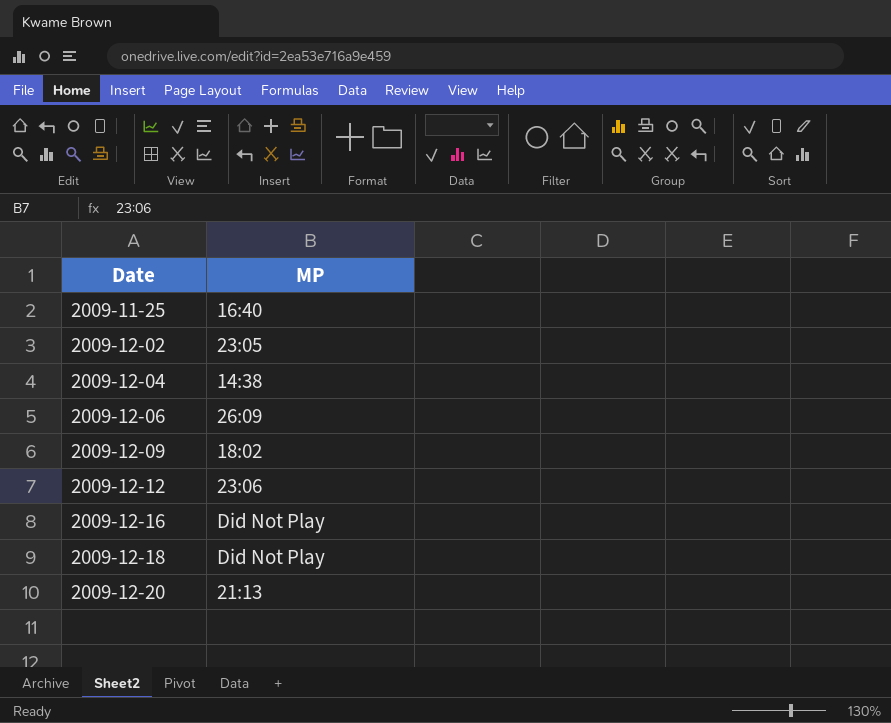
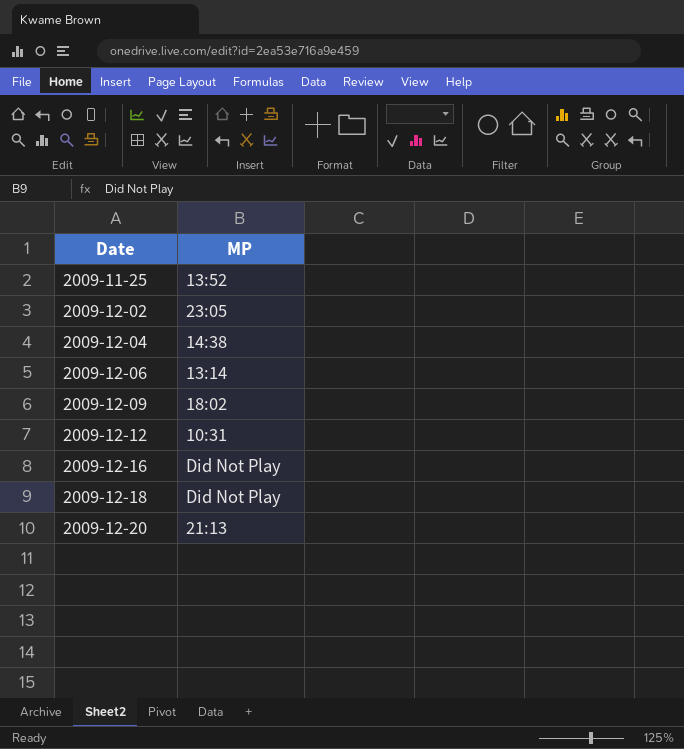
2009-11-25 | MP: 16:40 -> 13:52
2009-12-06 | MP: 26:09 -> 13:14
2009-12-12 | MP: 23:06 -> 10:31

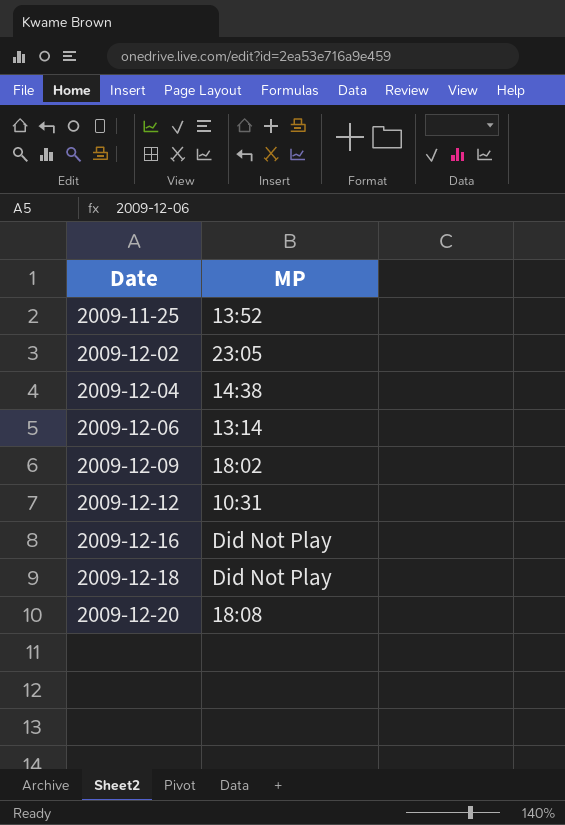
2009-12-20 | MP: 21:13 -> 18:08

